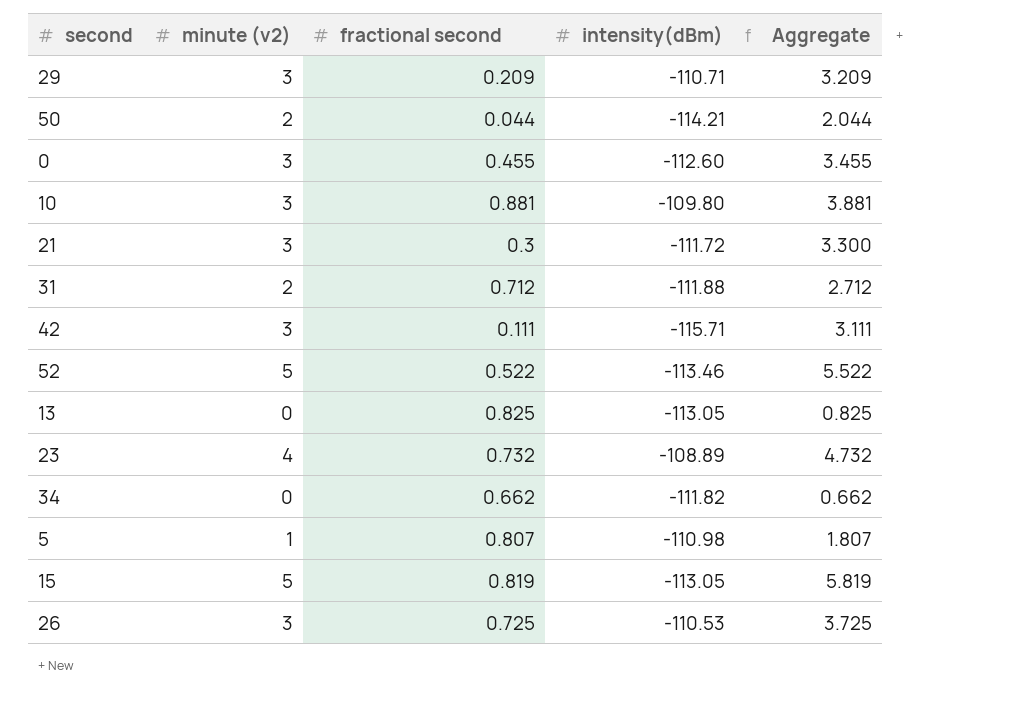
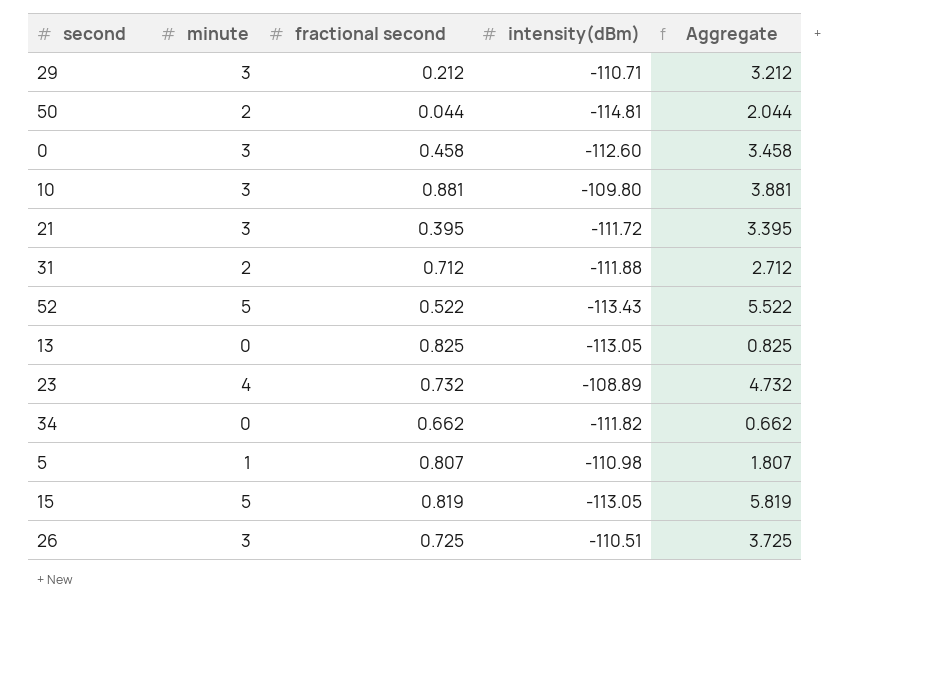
column name: minute (v2) -> minute
row 42: 3 | 0.111 | -115.71 | 3.111 -> none
29 | fractional second: 0.209 -> 0.212
29 | Aggregate: 3.209 -> 3.212
50 | intensity(dBm): -114.21 -> -114.81
0 | fractional second: 0.455 -> 0.458
0 | Aggregate: 3.455 -> 3.458
21 | fractional second: 0.3 -> 0.395
21 | Aggregate: 3.300 -> 3.395
52 | intensity(dBm): -113.46 -> -113.43
26 | intensity(dBm): -110.53 -> -110.51

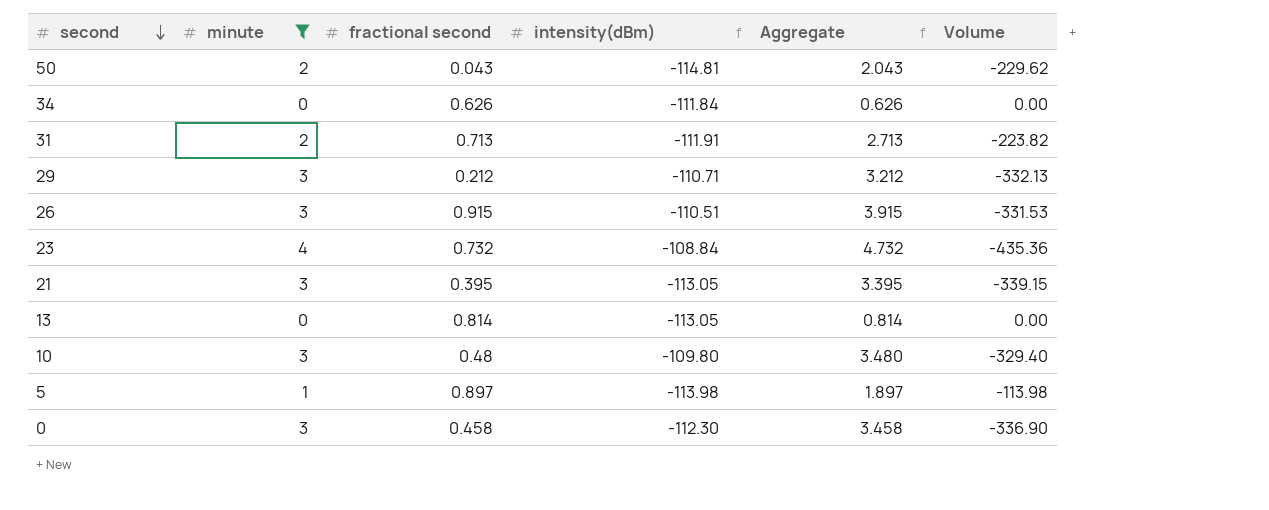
filter: none -> minute != 5
row order: none -> second descending
column Volume | formula: none -> [minute] * [intensity(dBm)]
50 | fractional second: 0.044 -> 0.043
50 | Aggregate: 2.044 -> 2.043
34 | fractional second: 0.662 -> 0.626
34 | intensity(dBm): -111.82 -> -111.84
34 | Aggregate: 0.662 -> 0.626
31 | fractional second: 0.712 -> 0.713
31 | intensity(dBm): -111.88 -> -111.91
31 | Aggregate: 2.712 -> 2.713
26 | fractional second: 0.725 -> 0.915
26 | Aggregate: 3.725 -> 3.915
23 | intensity(dBm): -108.89 -> -108.84
21 | intensity(dBm): -111.72 -> -113.05
13 | fractional second: 0.825 -> 0.814
13 | Aggregate: 0.825 -> 0.814
10 | fractional second: 0.881 -> 0.48
10 | Aggregate: 3.881 -> 3.480
5 | fractional second: 0.807 -> 0.897
5 | intensity(dBm): -110.98 -> -113.98
5 | Aggregate: 1.807 -> 1.897
0 | intensity(dBm): -112.60 -> -112.30

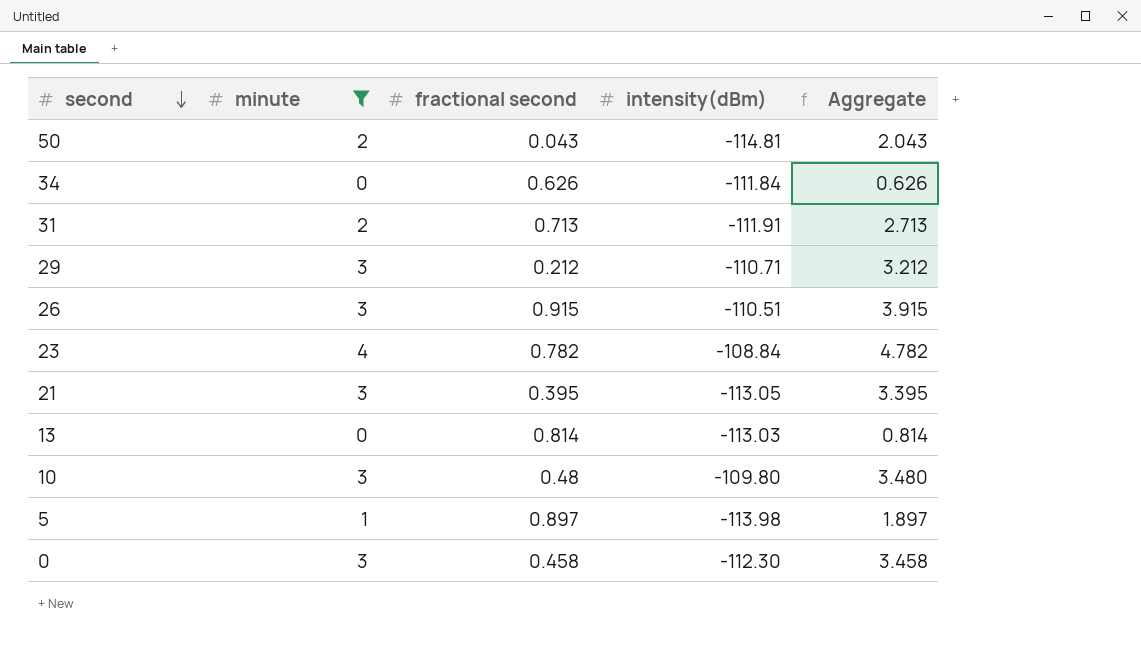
column Volume | formula: [minute] * [intensity(dBm)] -> none
23 | fractional second: 0.732 -> 0.782
23 | Aggregate: 4.732 -> 4.782
13 | intensity(dBm): -113.05 -> -113.03

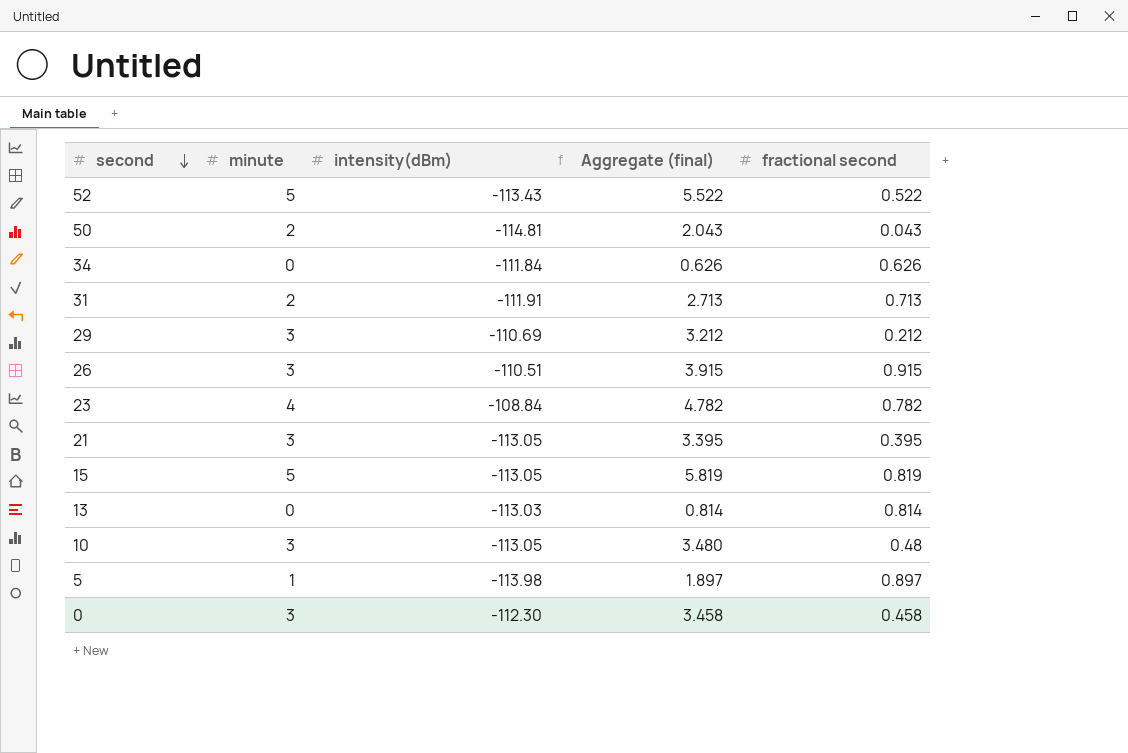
filter: minute != 5 -> none
column name: Aggregate -> Aggregate (final)
column fractional second | position: 3 -> 5
29 | intensity(dBm): -110.71 -> -110.69
10 | intensity(dBm): -109.80 -> -113.05

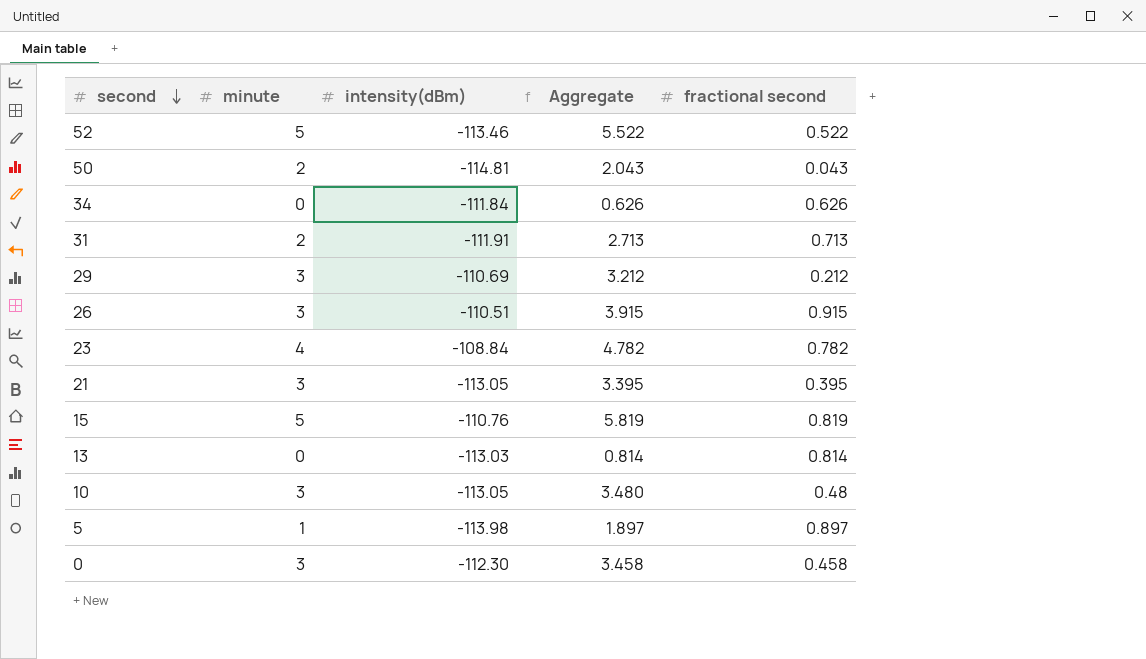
column name: Aggregate (final) -> Aggregate
52 | intensity(dBm): -113.43 -> -113.46
15 | intensity(dBm): -113.05 -> -110.76

